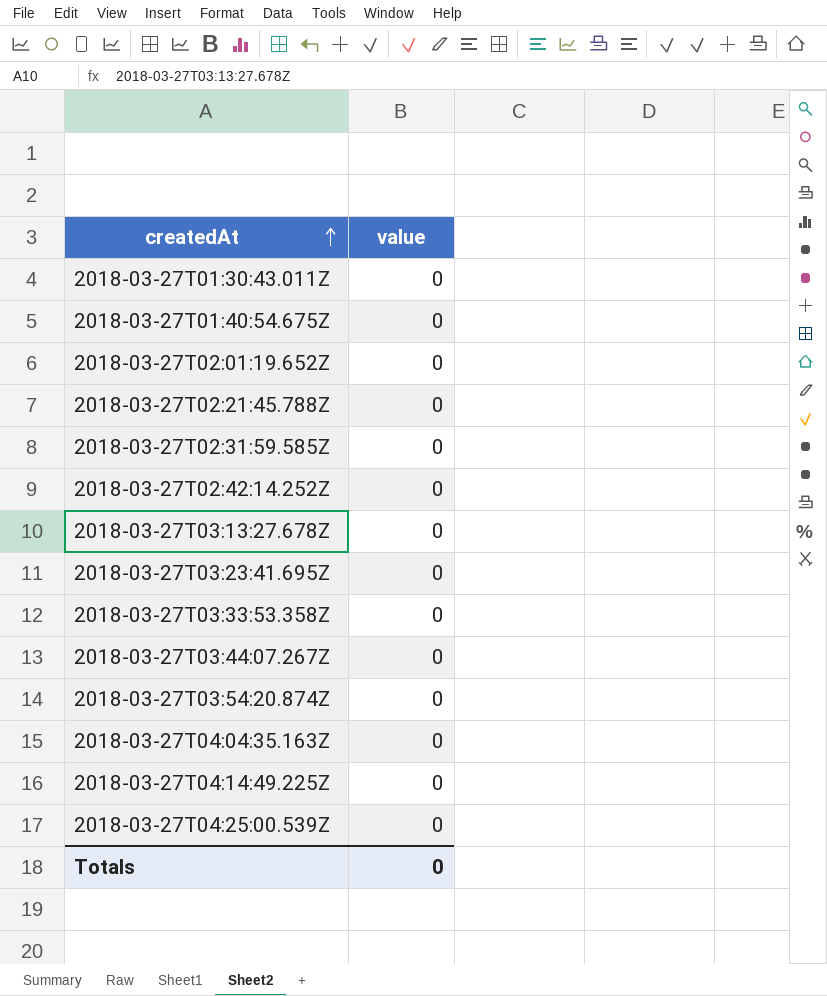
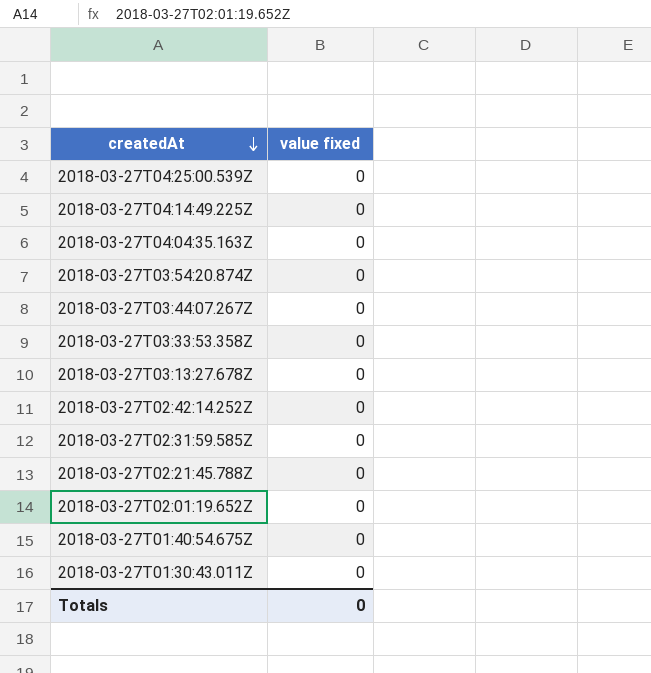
row order: createdAt ascending -> createdAt descending
column name: value -> value fixed
row 2018-03-27T03:23:41.695Z: 0 -> none

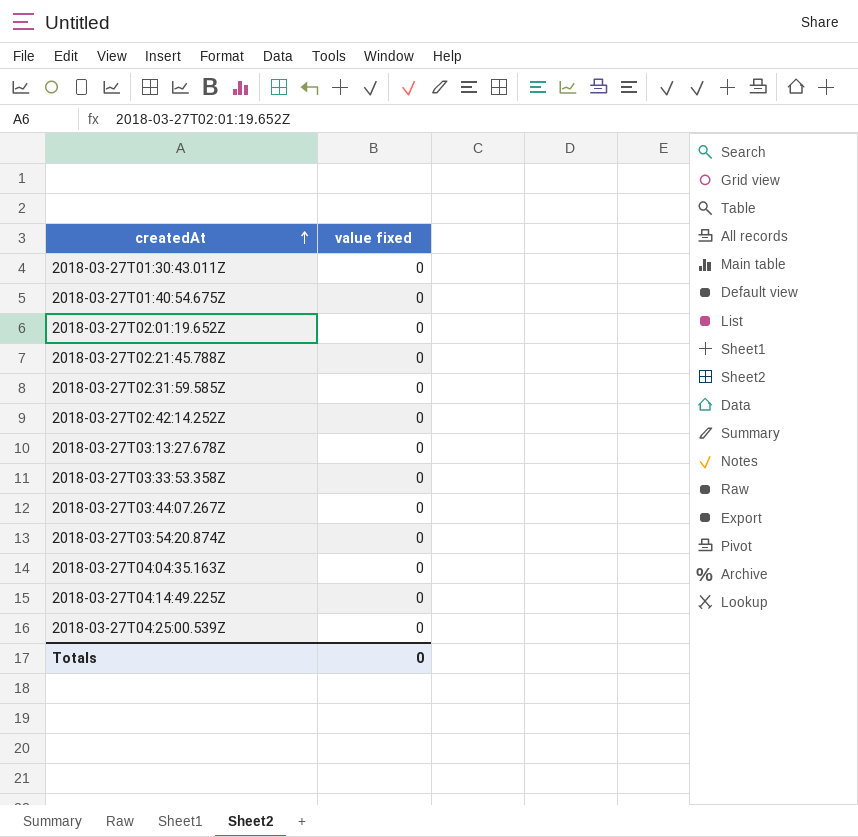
row order: createdAt descending -> createdAt ascending

